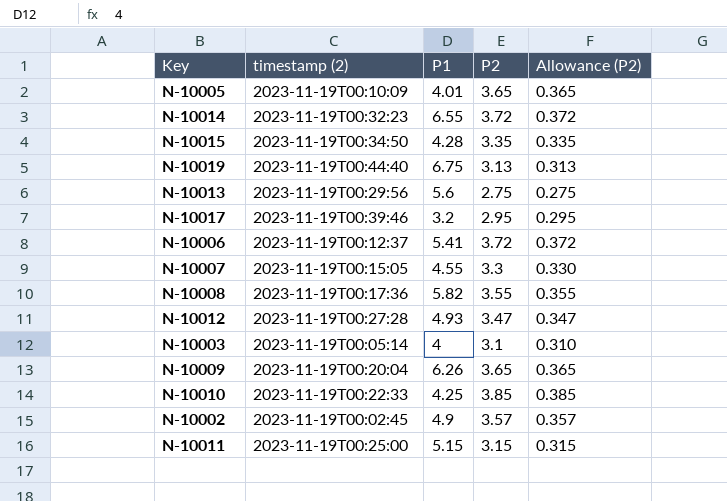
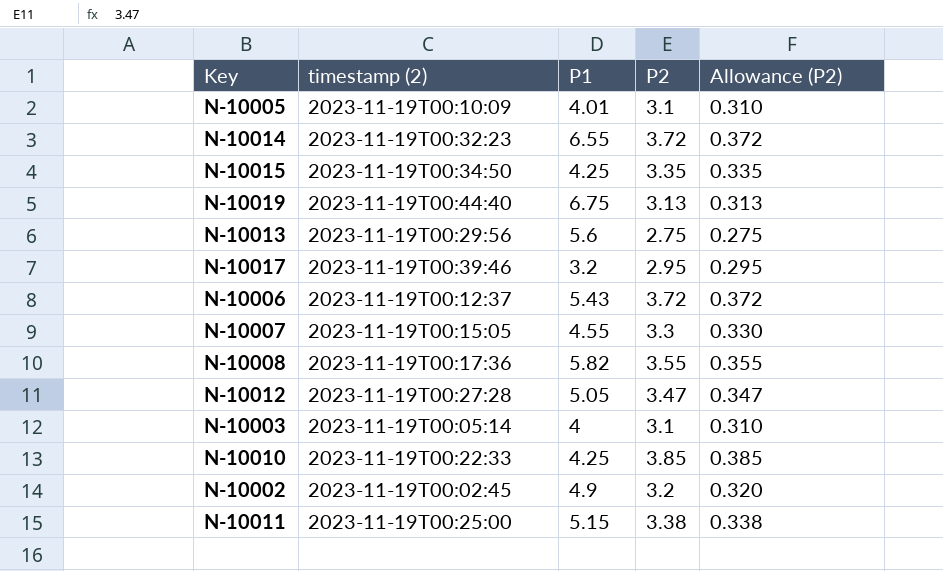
row N-10009: 2023-11-19T00:20:04 | 6.26 | 3.65 | 0.365 -> none
N-10005 | P2: 3.65 -> 3.1
N-10005 | Allowance (P2): 0.365 -> 0.310
N-10015 | P1: 4.28 -> 4.25
N-10006 | P1: 5.41 -> 5.43
N-10012 | P1: 4.93 -> 5.05
N-10002 | P2: 3.57 -> 3.2
N-10002 | Allowance (P2): 0.357 -> 0.320
N-10011 | P2: 3.15 -> 3.38
N-10011 | Allowance (P2): 0.315 -> 0.338

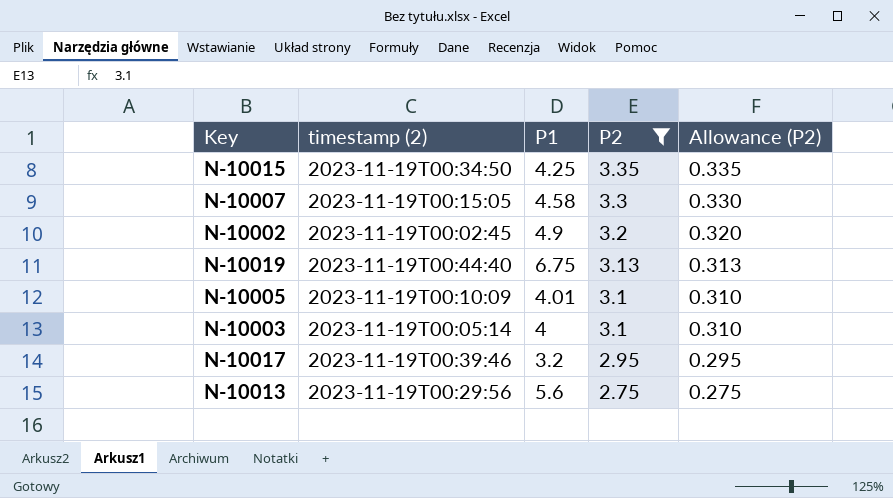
filter: none -> P2 <= 3.35
row order: none -> P2 descending
N-10007 | P1: 4.55 -> 4.58

